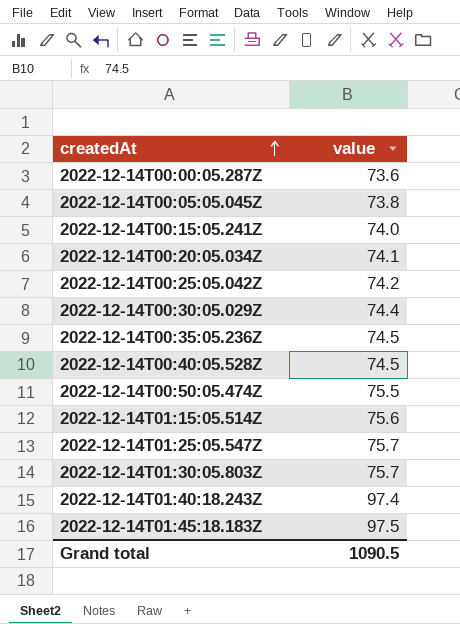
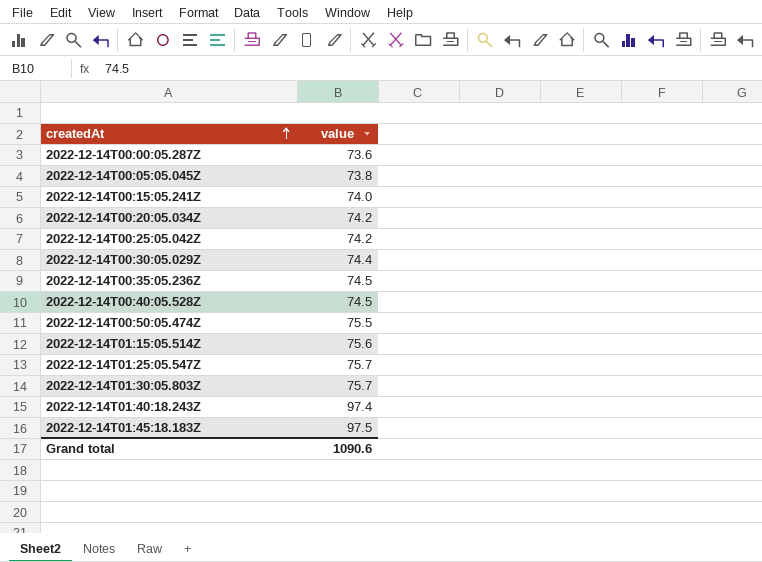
2022-12-14T00:20:05.034Z | value: 74.1 -> 74.2
Grand total | value: 1090.5 -> 1090.6

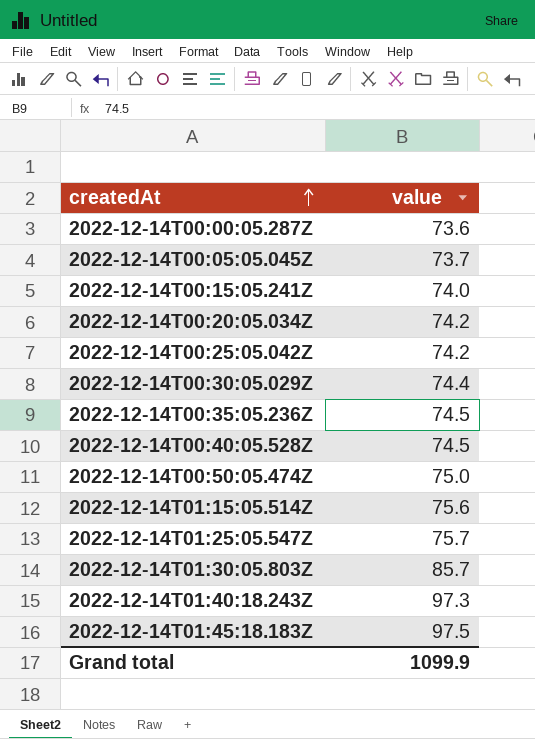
2022-12-14T00:05:05.045Z | value: 73.8 -> 73.7
2022-12-14T00:50:05.474Z | value: 75.5 -> 75.0
2022-12-14T01:30:05.803Z | value: 75.7 -> 85.7
2022-12-14T01:40:18.243Z | value: 97.4 -> 97.3
Grand total | value: 1090.6 -> 1099.9

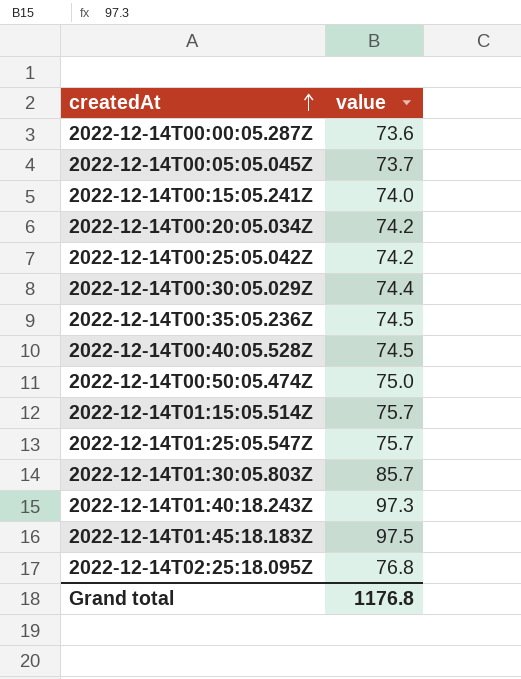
2022-12-14T01:15:05.514Z | value: 75.6 -> 75.7
row 2022-12-14T02:25:18.095Z: none -> 76.8
Grand total | value: 1099.9 -> 1176.8

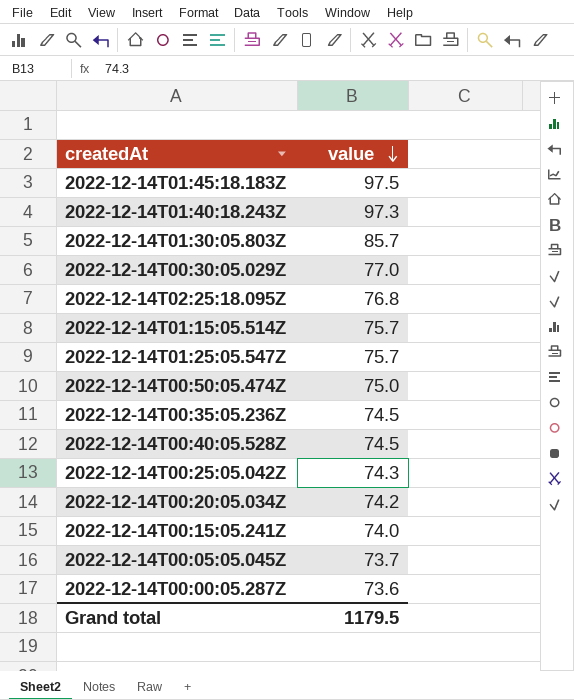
row order: createdAt ascending -> value descending
2022-12-14T00:30:05.029Z | value: 74.4 -> 77.0
2022-12-14T00:25:05.042Z | value: 74.2 -> 74.3
Grand total | value: 1176.8 -> 1179.5

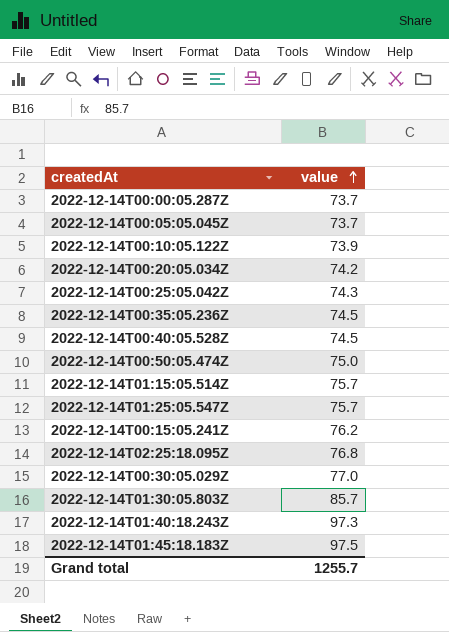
row order: value descending -> value ascending
2022-12-14T00:00:05.287Z | value: 73.6 -> 73.7
row 2022-12-14T00:10:05.122Z: none -> 73.9
2022-12-14T00:15:05.241Z | value: 74.0 -> 76.2
Grand total | value: 1179.5 -> 1255.7

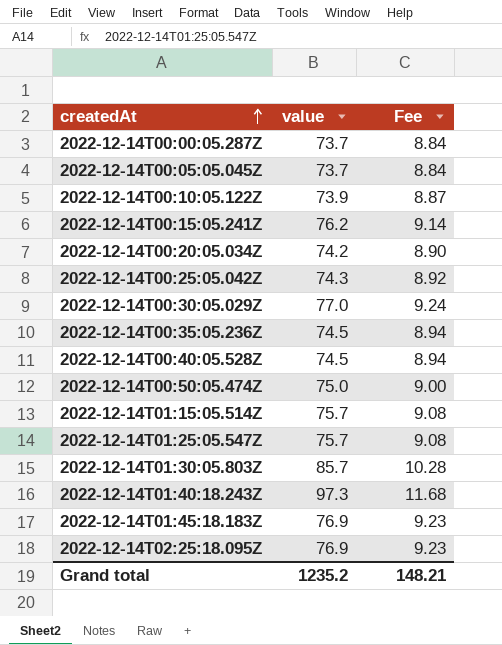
row order: value ascending -> createdAt ascending
column Fee | formula: none -> [value] * 0.12
2022-12-14T01:45:18.183Z | value: 97.5 -> 76.9
2022-12-14T02:25:18.095Z | value: 76.8 -> 76.9
Grand total | value: 1255.7 -> 1235.2

